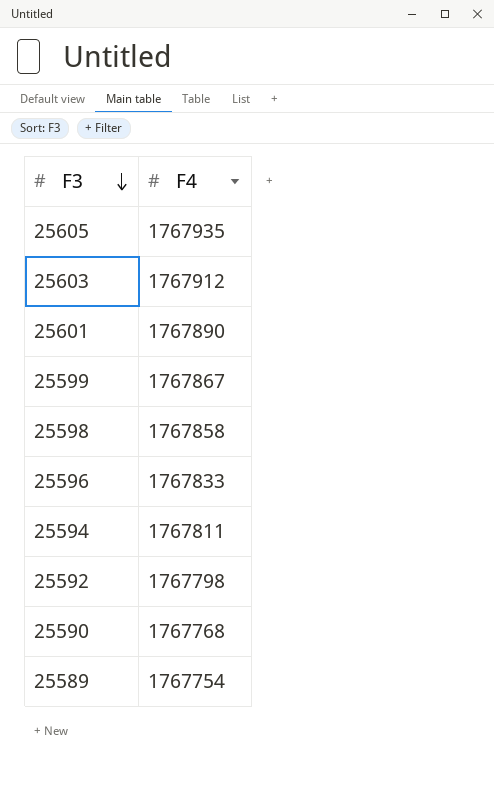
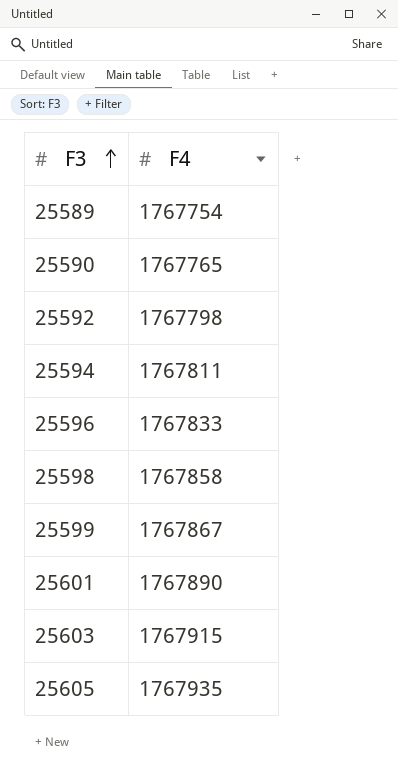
row order: F3 descending -> F3 ascending
25590 | F4: 1767768 -> 1767765
25603 | F4: 1767912 -> 1767915

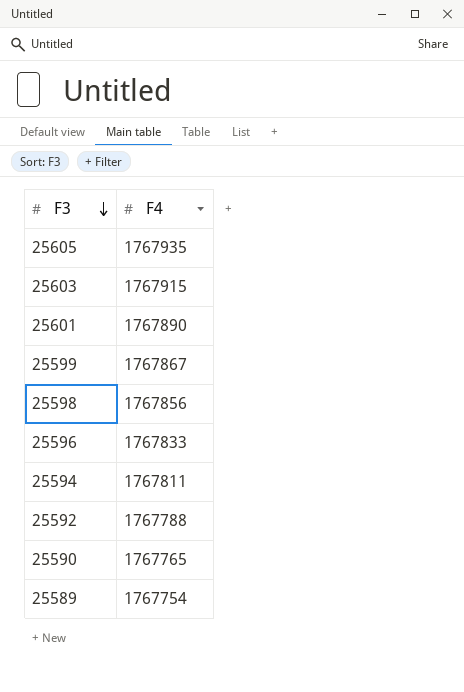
row order: F3 ascending -> F3 descending
25598 | F4: 1767858 -> 1767856
25592 | F4: 1767798 -> 1767788

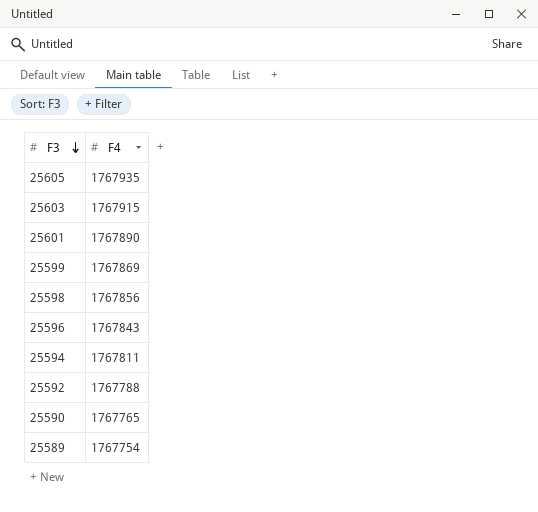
25599 | F4: 1767867 -> 1767869
25596 | F4: 1767833 -> 1767843

